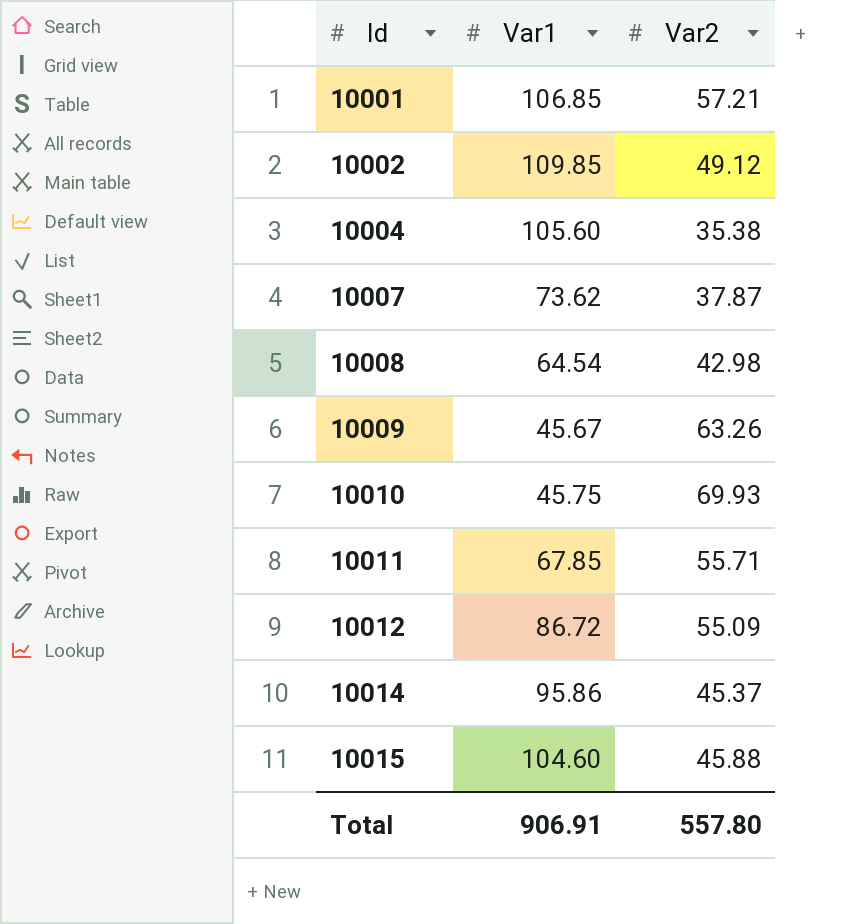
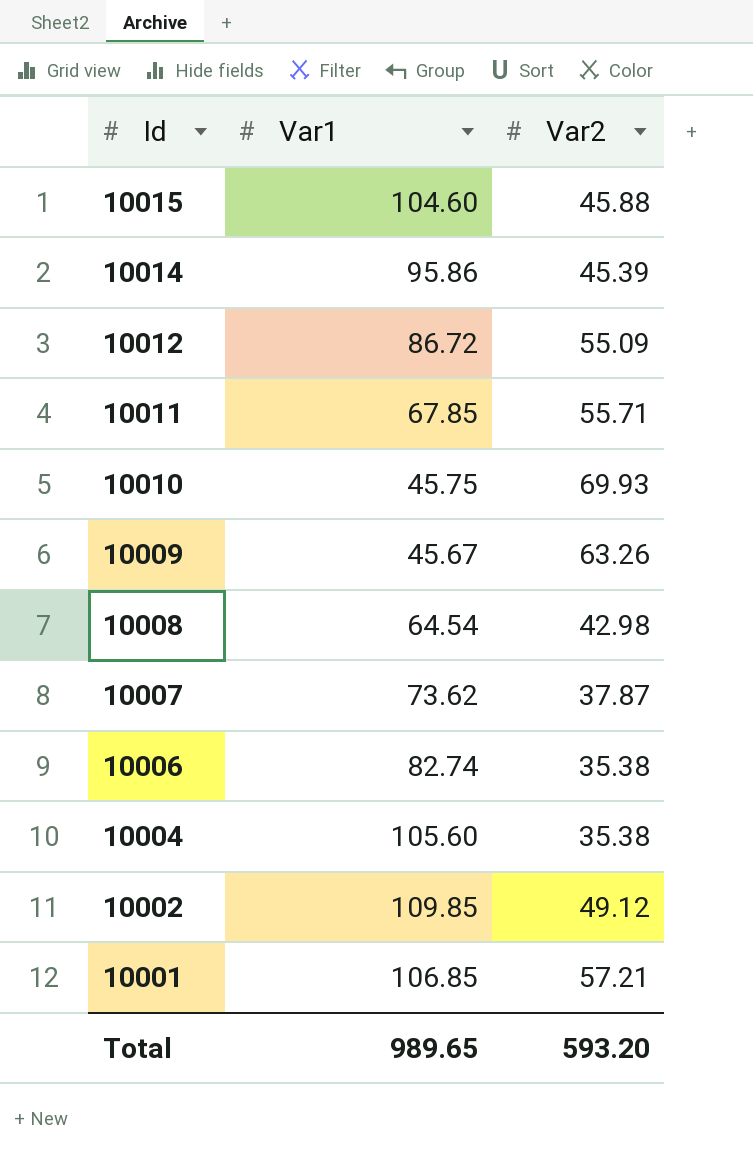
row order: Id ascending -> Id descending
10014 | Var2: 45.37 -> 45.39
row 10006: none -> 82.74 | 35.38
Total | Var1: 906.91 -> 989.65
Total | Var2: 557.80 -> 593.20

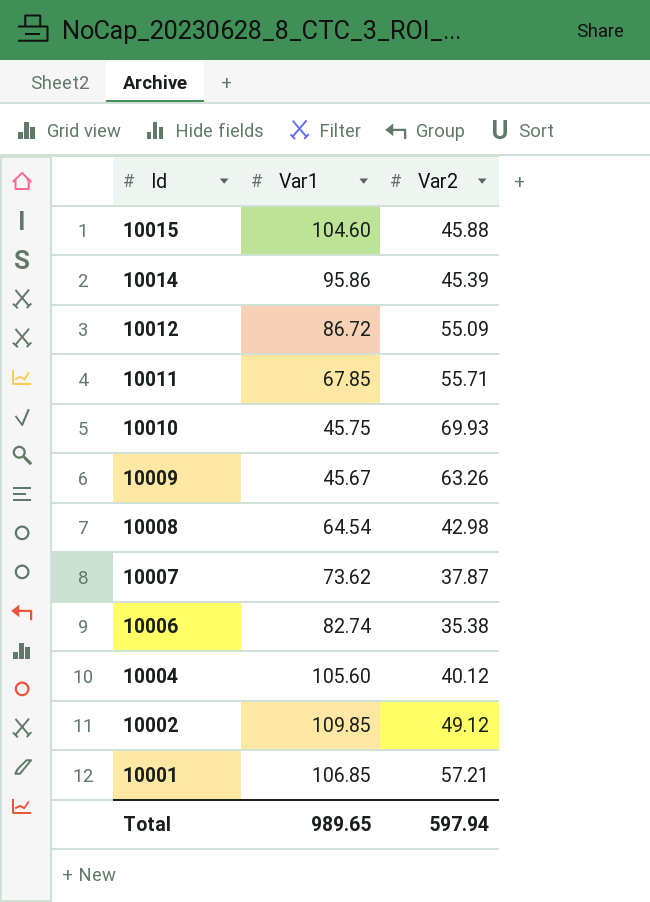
10004 | Var2: 35.38 -> 40.12
Total | Var2: 593.20 -> 597.94

